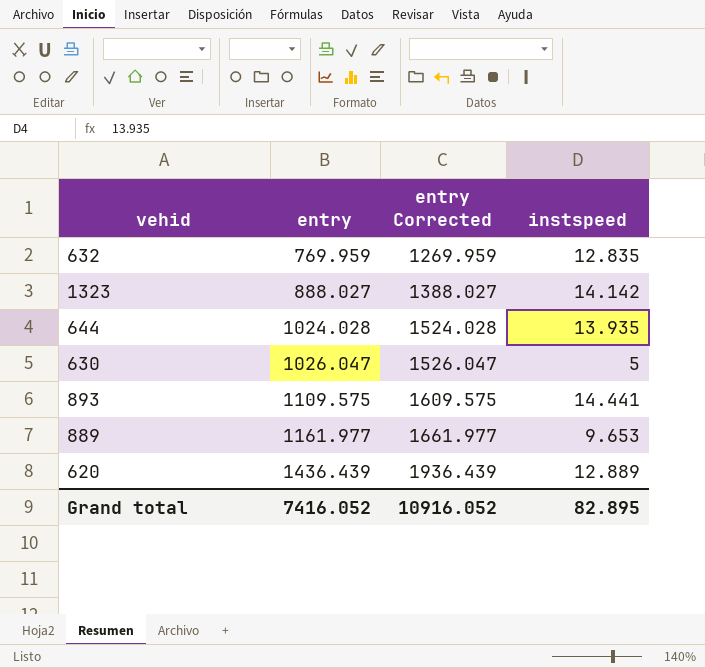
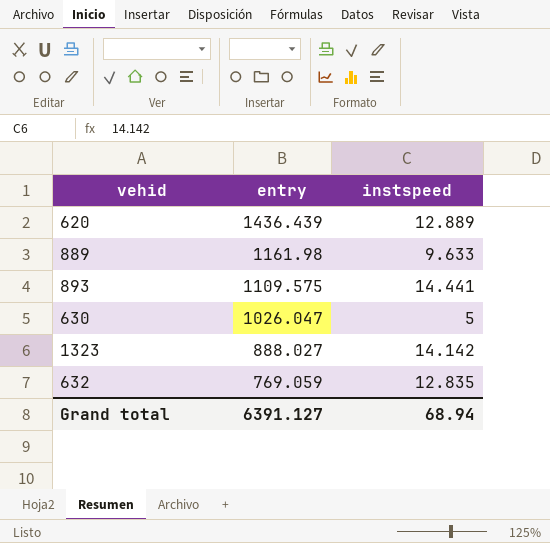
row order: entry ascending -> entry descending
column entry Corrected | formula: [entry] + 500 -> none
row 644: 1024.028 | 1524.028 | 13.935 -> none
889 | entry: 1161.977 -> 1161.98
889 | instspeed: 9.653 -> 9.633
632 | entry: 769.959 -> 769.059
Grand total | entry: 7416.052 -> 6391.127
Grand total | instspeed: 82.895 -> 68.94

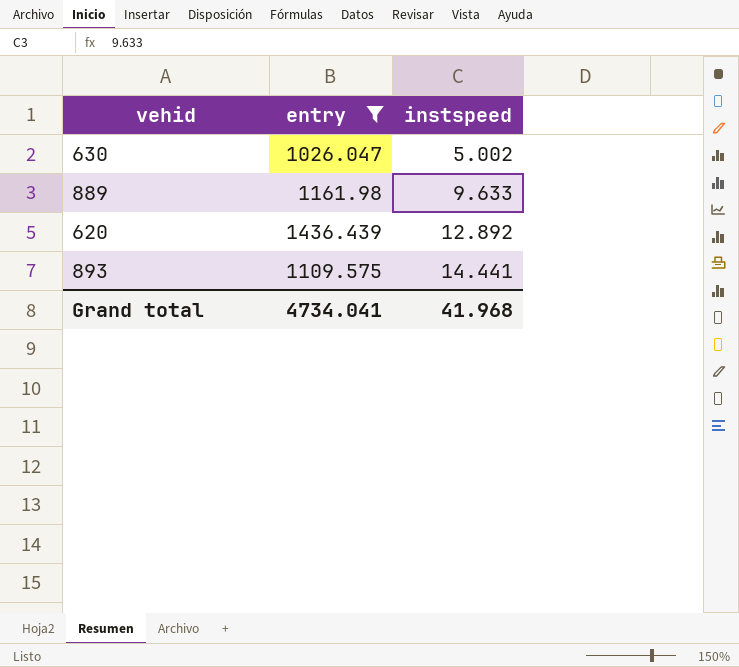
filter: none -> entry >= 1026.047
row order: entry descending -> instspeed ascending
630 | instspeed: 5 -> 5.002
620 | instspeed: 12.889 -> 12.892
Grand total | entry: 6391.127 -> 4734.041
Grand total | instspeed: 68.94 -> 41.968

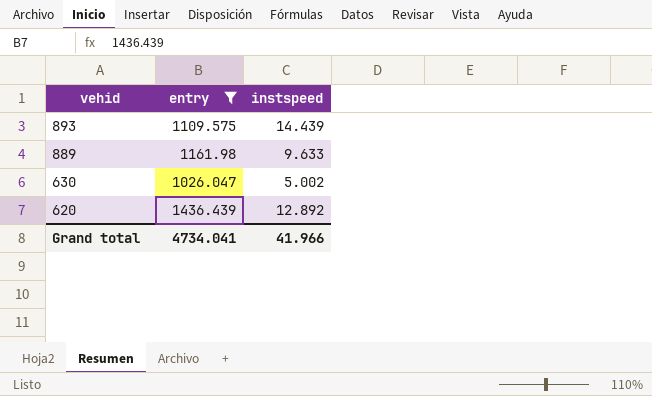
row order: instspeed ascending -> vehid descending
893 | instspeed: 14.441 -> 14.439
Grand total | instspeed: 41.968 -> 41.966

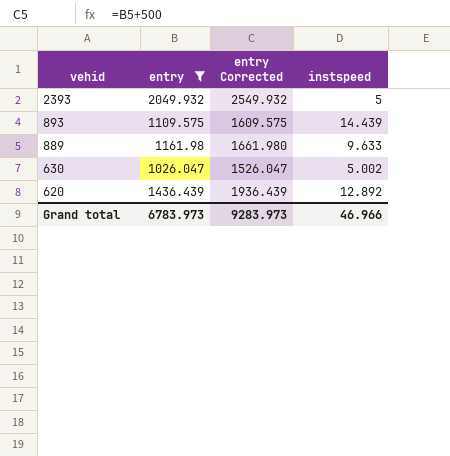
column entry Corrected | formula: none -> [entry] + 500
row 2393: none -> 2049.932 | 2549.932 | 5
Grand total | entry: 4734.041 -> 6783.973
Grand total | instspeed: 41.966 -> 46.966

